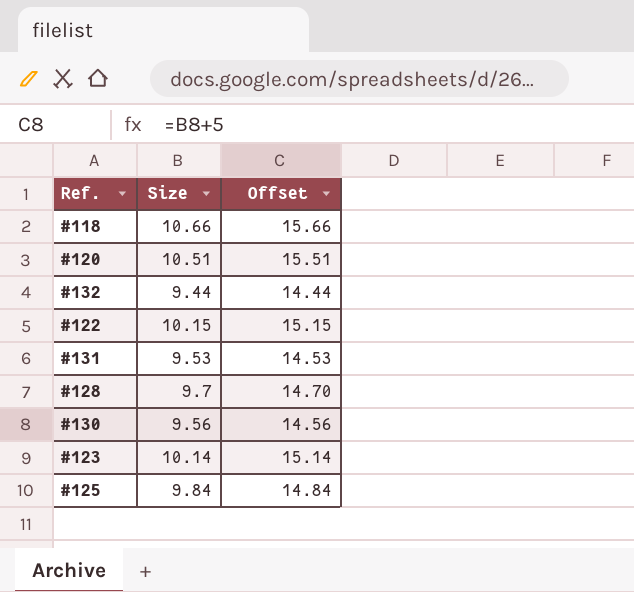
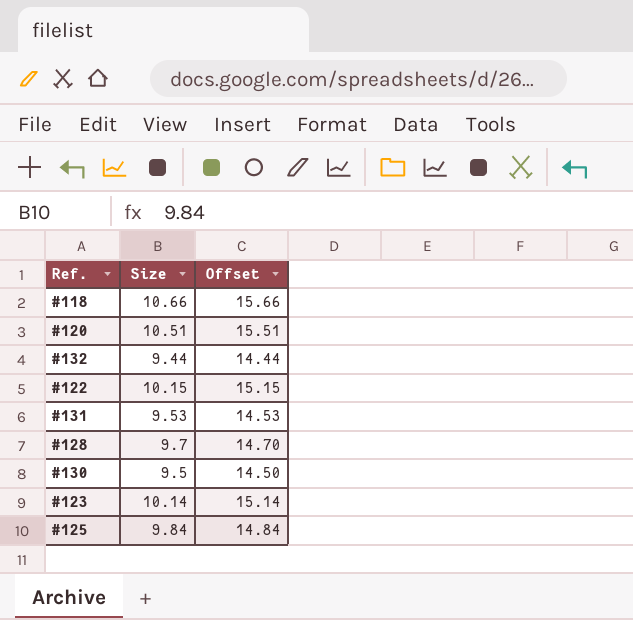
#130 | Size: 9.56 -> 9.5
#130 | Offset: 14.56 -> 14.50

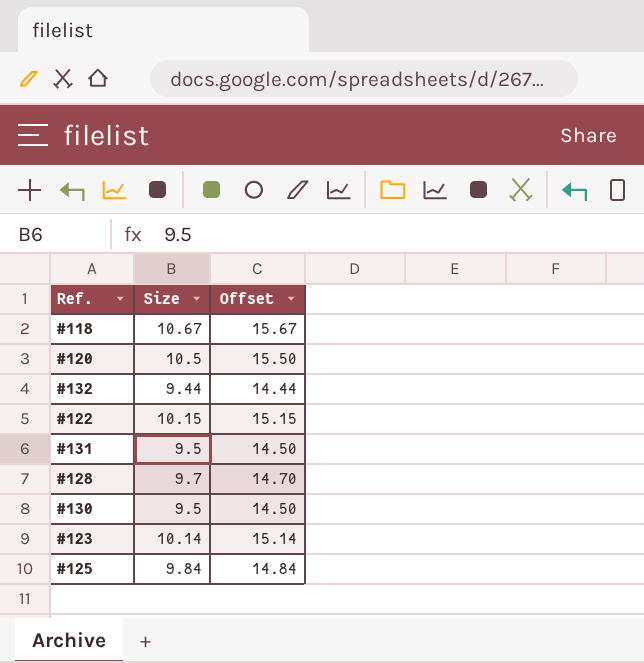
#118 | Size: 10.66 -> 10.67
#118 | Offset: 15.66 -> 15.67
#120 | Size: 10.51 -> 10.5
#120 | Offset: 15.51 -> 15.50
#131 | Size: 9.53 -> 9.5
#131 | Offset: 14.53 -> 14.50

